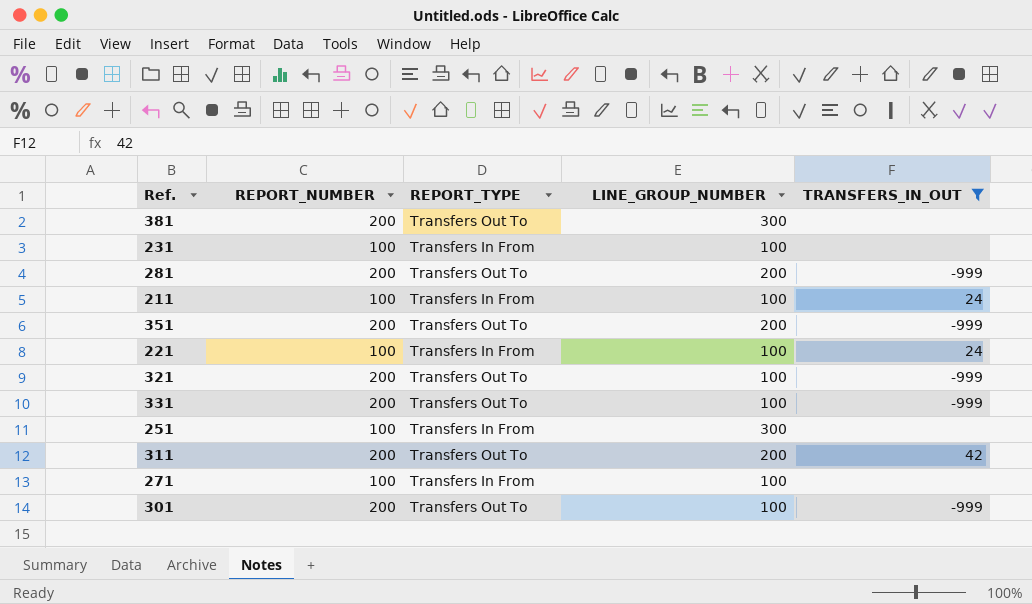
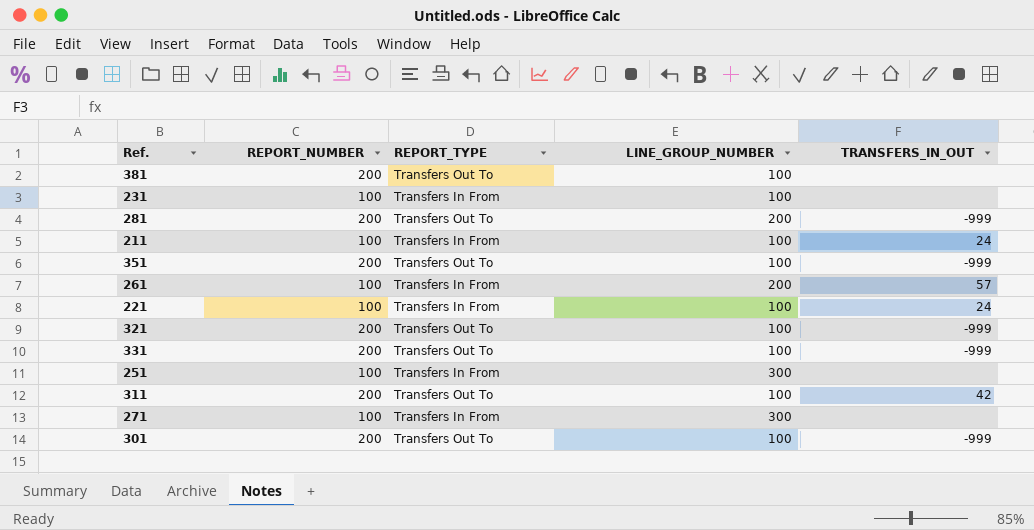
filter: TRANSFERS_IN_OUT != 57 -> none
381 | LINE_GROUP_NUMBER: 300 -> 100
351 | LINE_GROUP_NUMBER: 200 -> 100
311 | LINE_GROUP_NUMBER: 200 -> 100
271 | LINE_GROUP_NUMBER: 100 -> 300

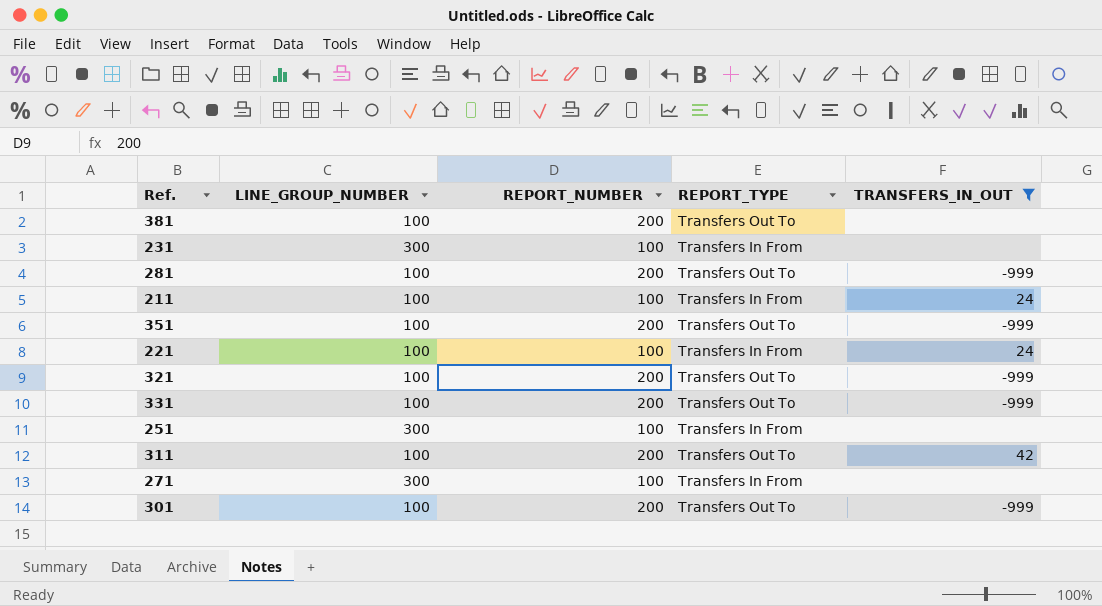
filter: none -> TRANSFERS_IN_OUT != 57
column LINE_GROUP_NUMBER | position: 4 -> 2
231 | LINE_GROUP_NUMBER: 100 -> 300
281 | LINE_GROUP_NUMBER: 200 -> 100

